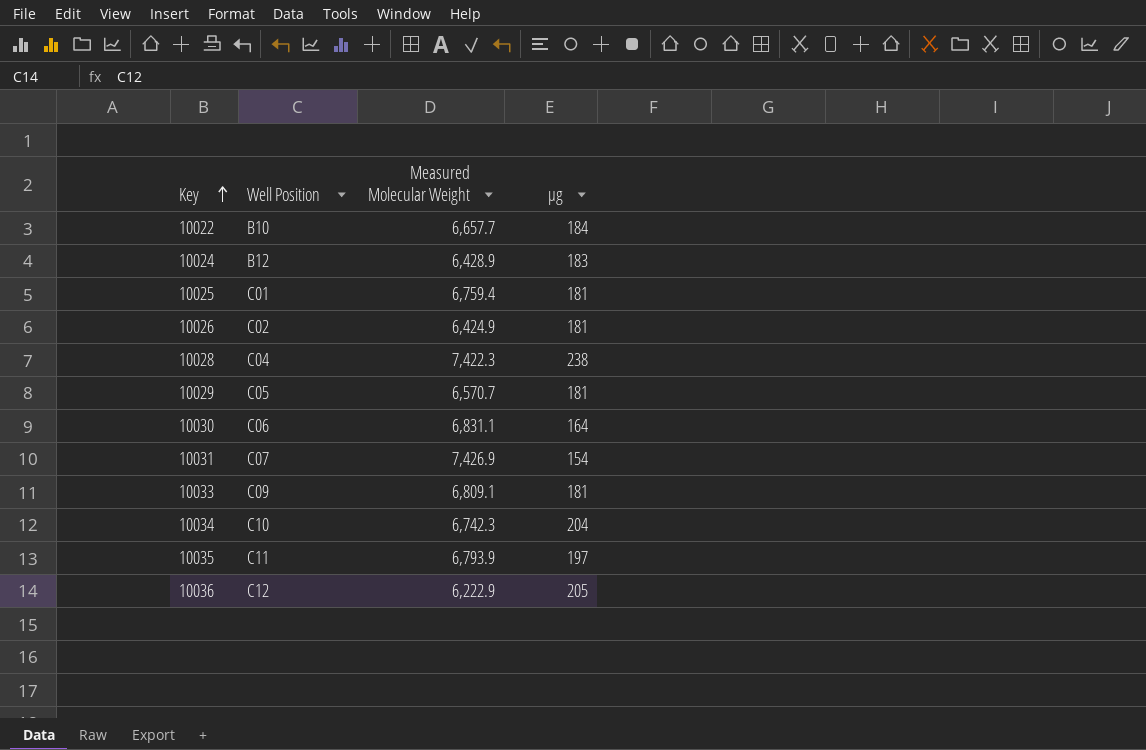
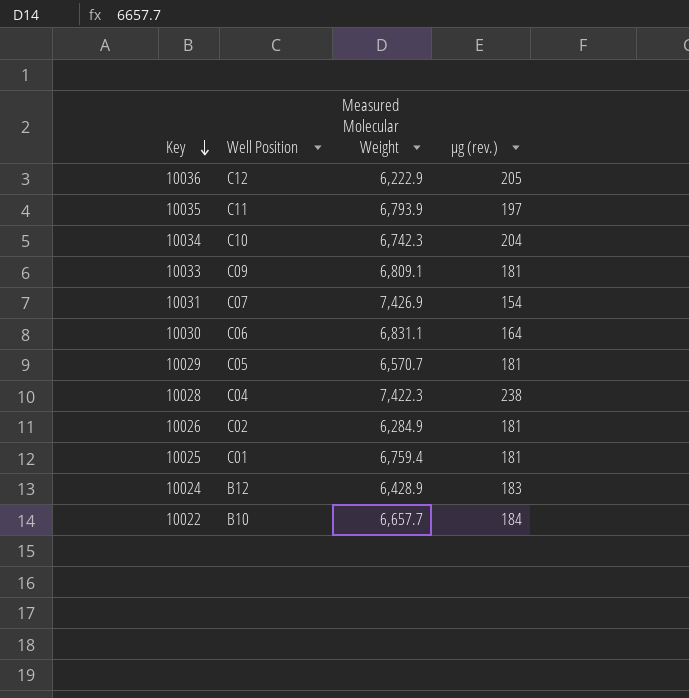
row order: Key ascending -> Key descending
column name: µg -> µg (rev.)
10026 | Measured Molecular Weight: 6,424.9 -> 6,284.9

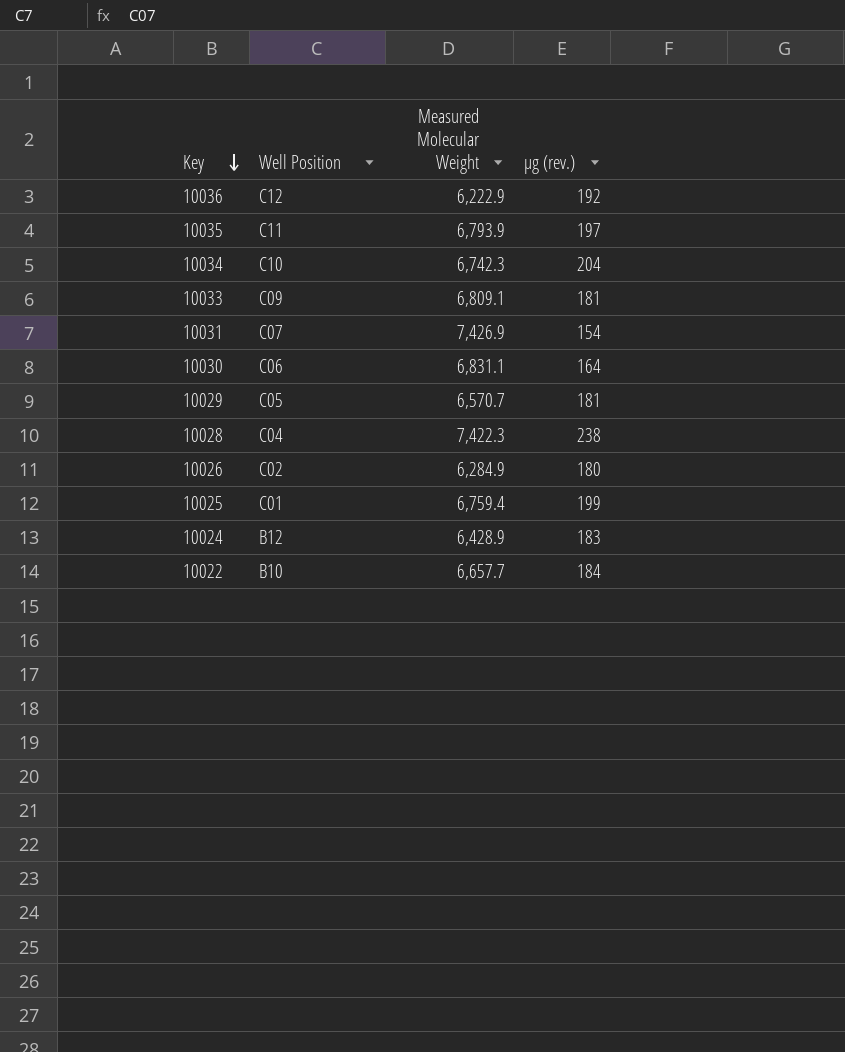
10036 | µg (rev.): 205 -> 192
10026 | µg (rev.): 181 -> 180
10025 | µg (rev.): 181 -> 199

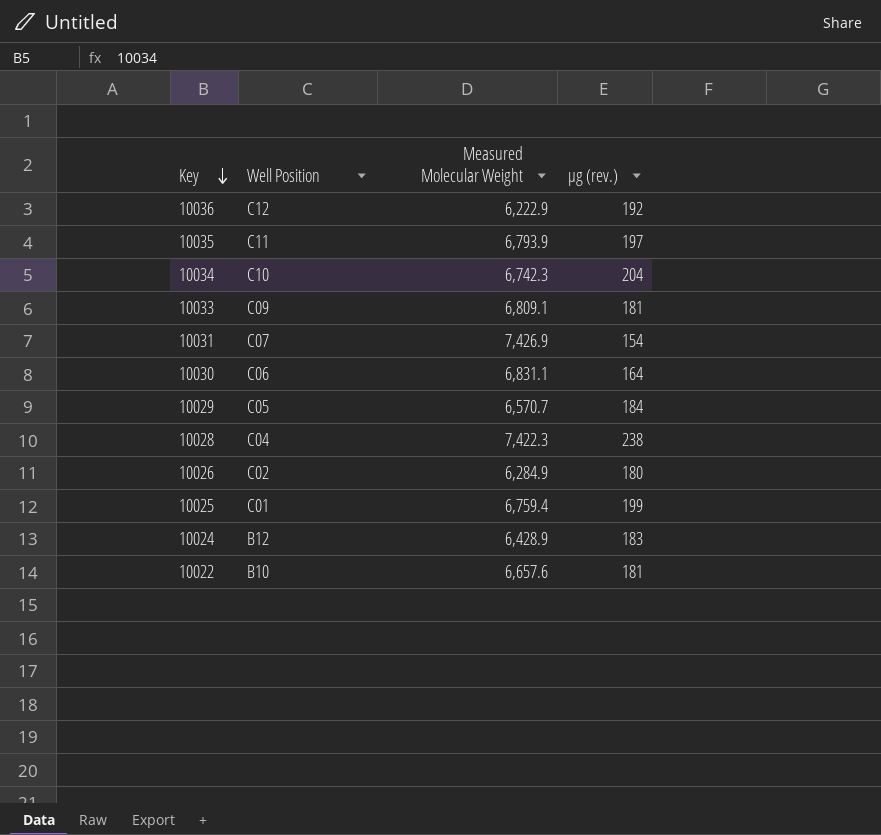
10029 | µg (rev.): 181 -> 184
10022 | Measured Molecular Weight: 6,657.7 -> 6,657.6
10022 | µg (rev.): 184 -> 181

